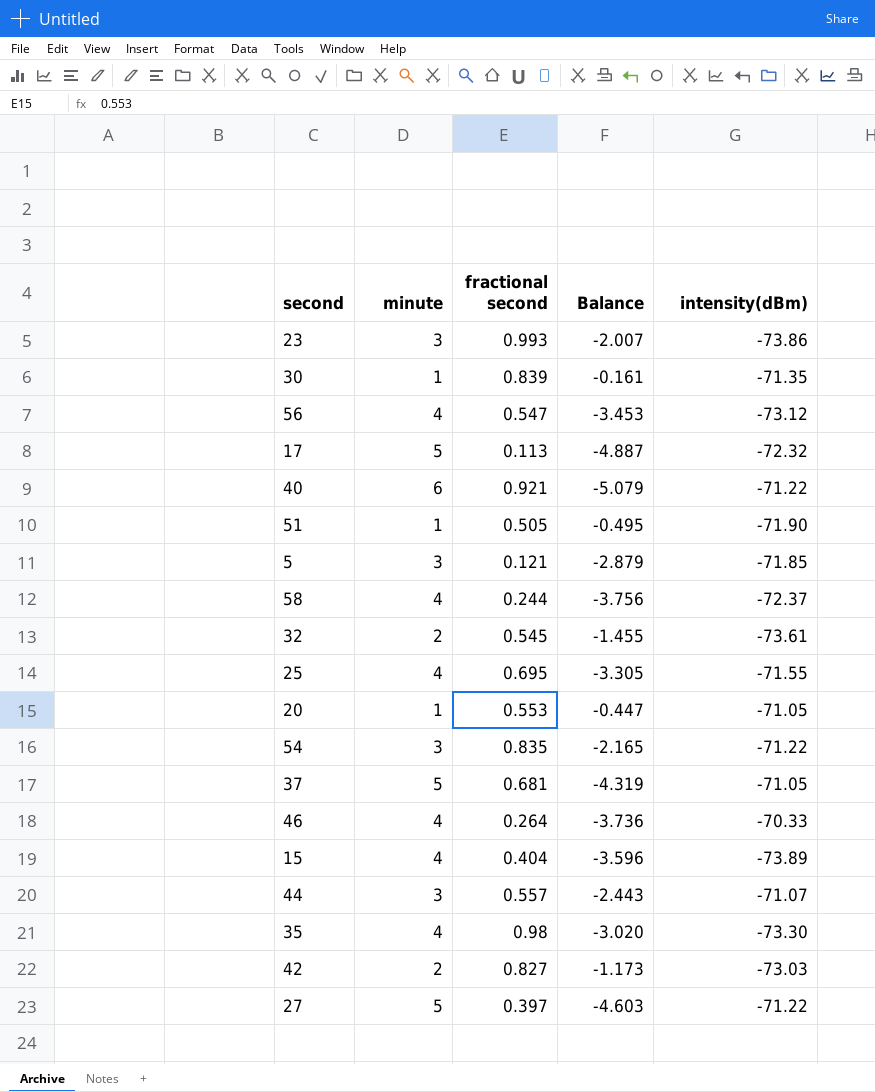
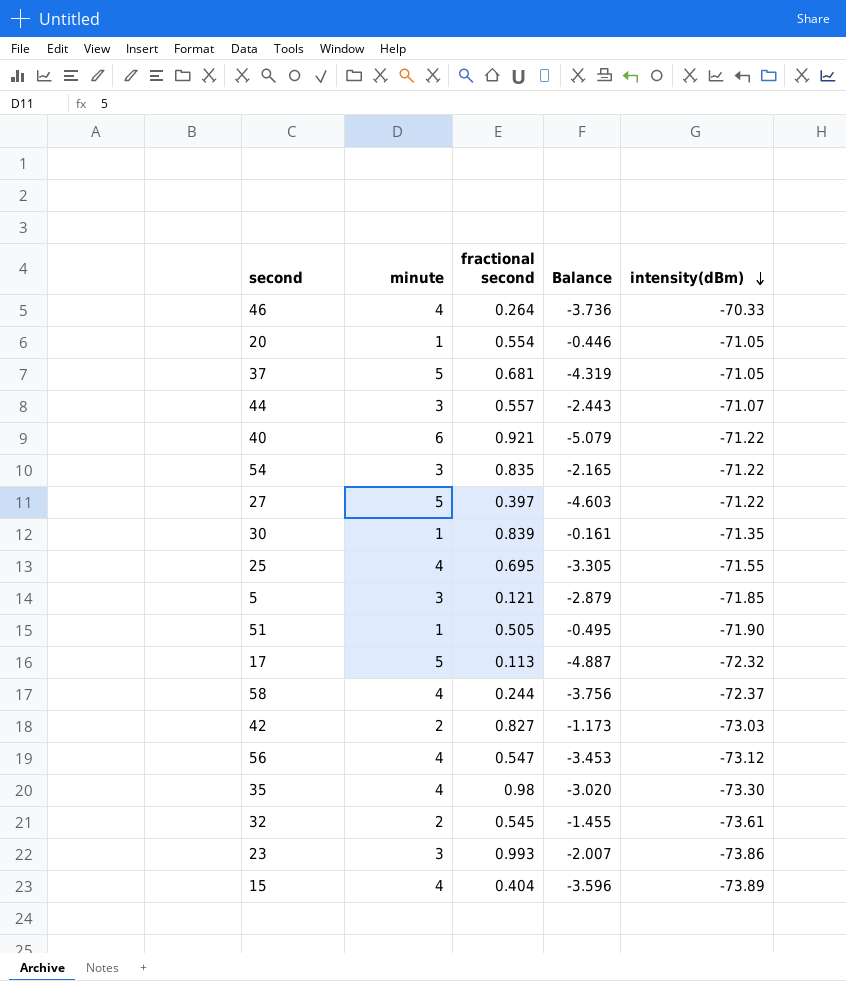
row order: none -> intensity(dBm) descending
20 | fractional second: 0.553 -> 0.554
20 | Balance: -0.447 -> -0.446

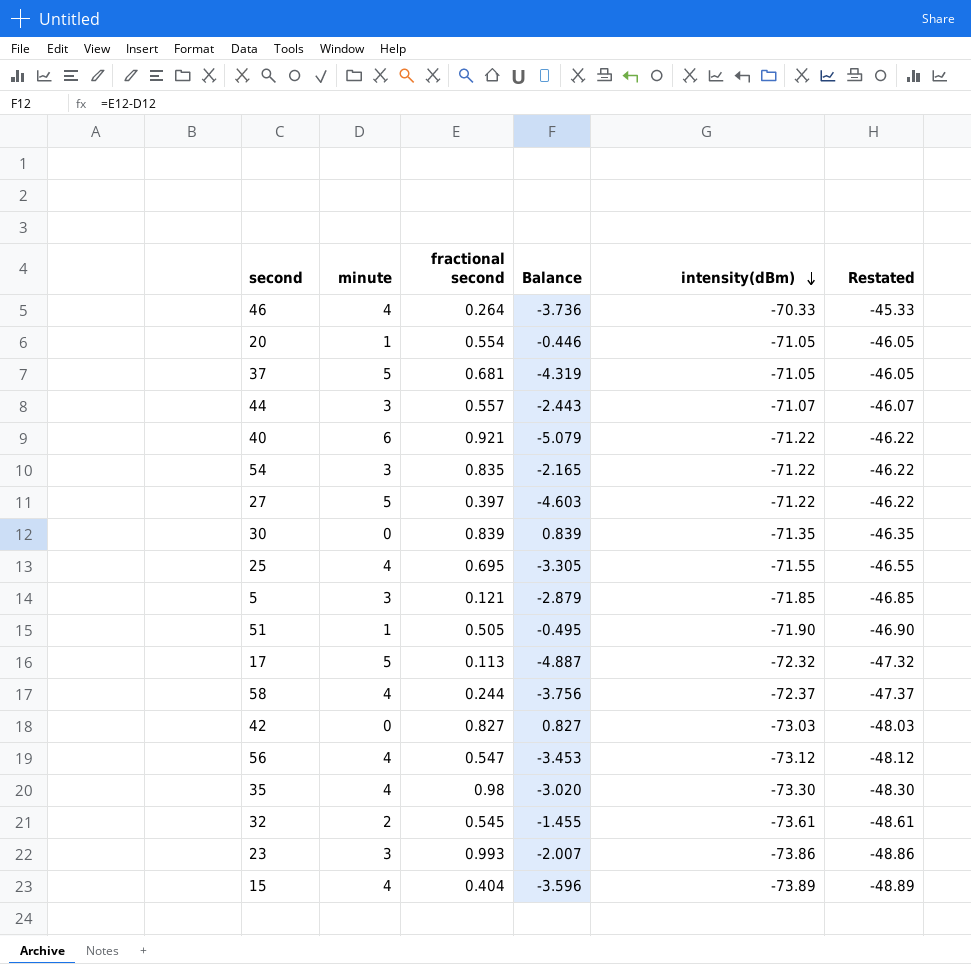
column Restated | formula: none -> [intensity(dBm)] + 25
30 | minute: 1 -> 0
30 | Balance: -0.161 -> 0.839
42 | minute: 2 -> 0
42 | Balance: -1.173 -> 0.827

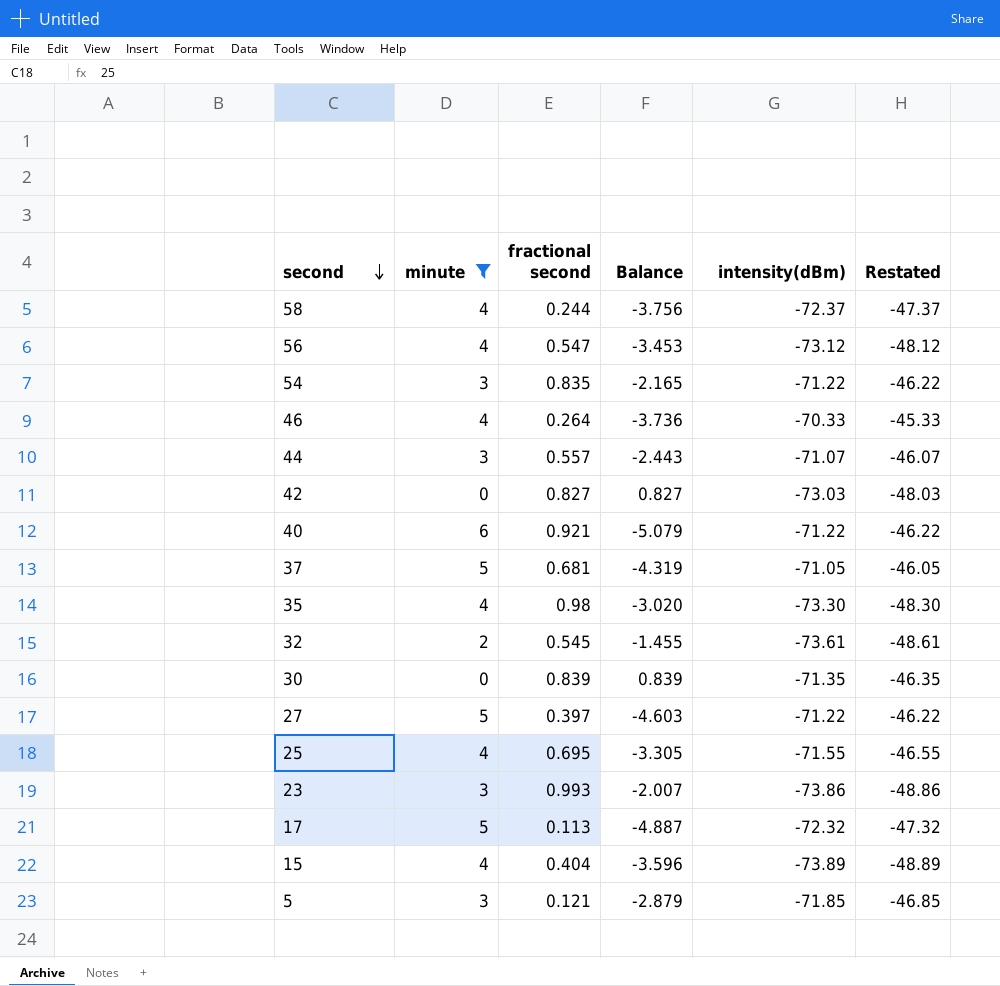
filter: none -> minute != 1
row order: intensity(dBm) descending -> second descending

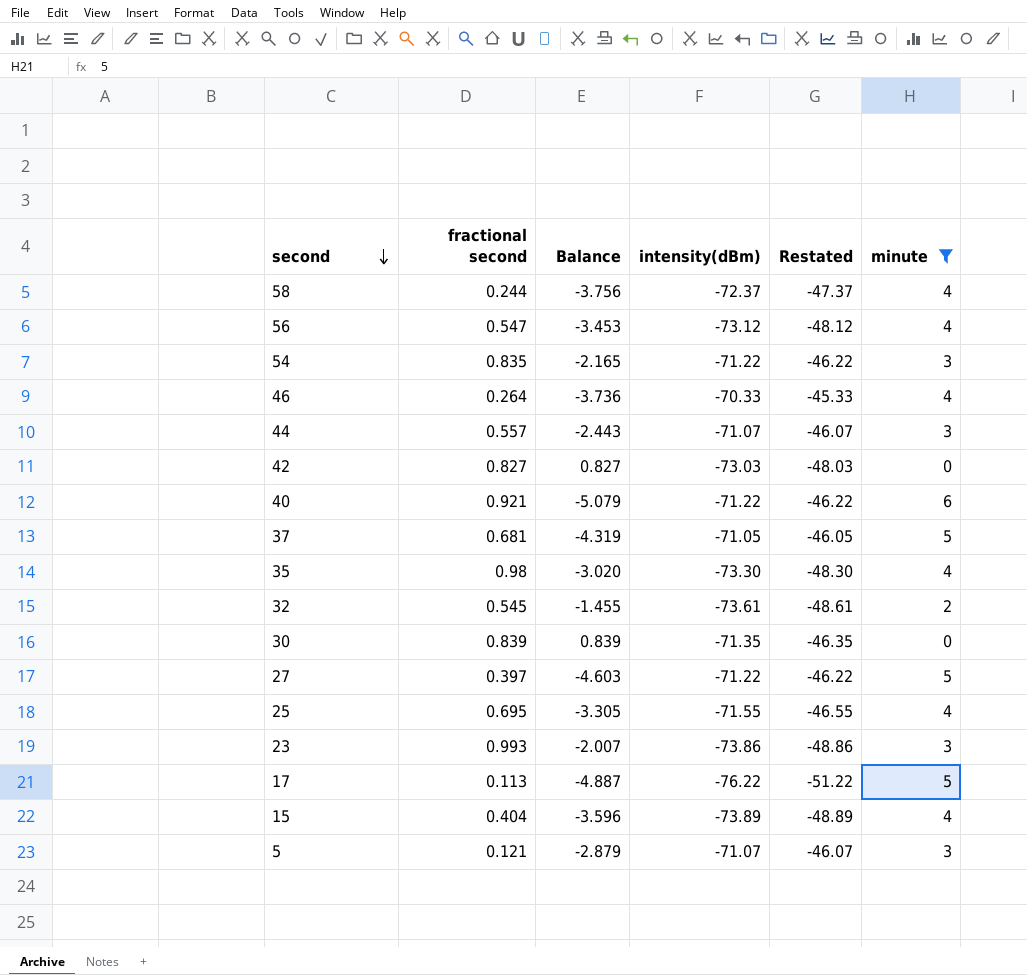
column minute | position: 2 -> 6
17 | intensity(dBm): -72.32 -> -76.22
17 | Restated: -47.32 -> -51.22
5 | intensity(dBm): -71.85 -> -71.07
5 | Restated: -46.85 -> -46.07

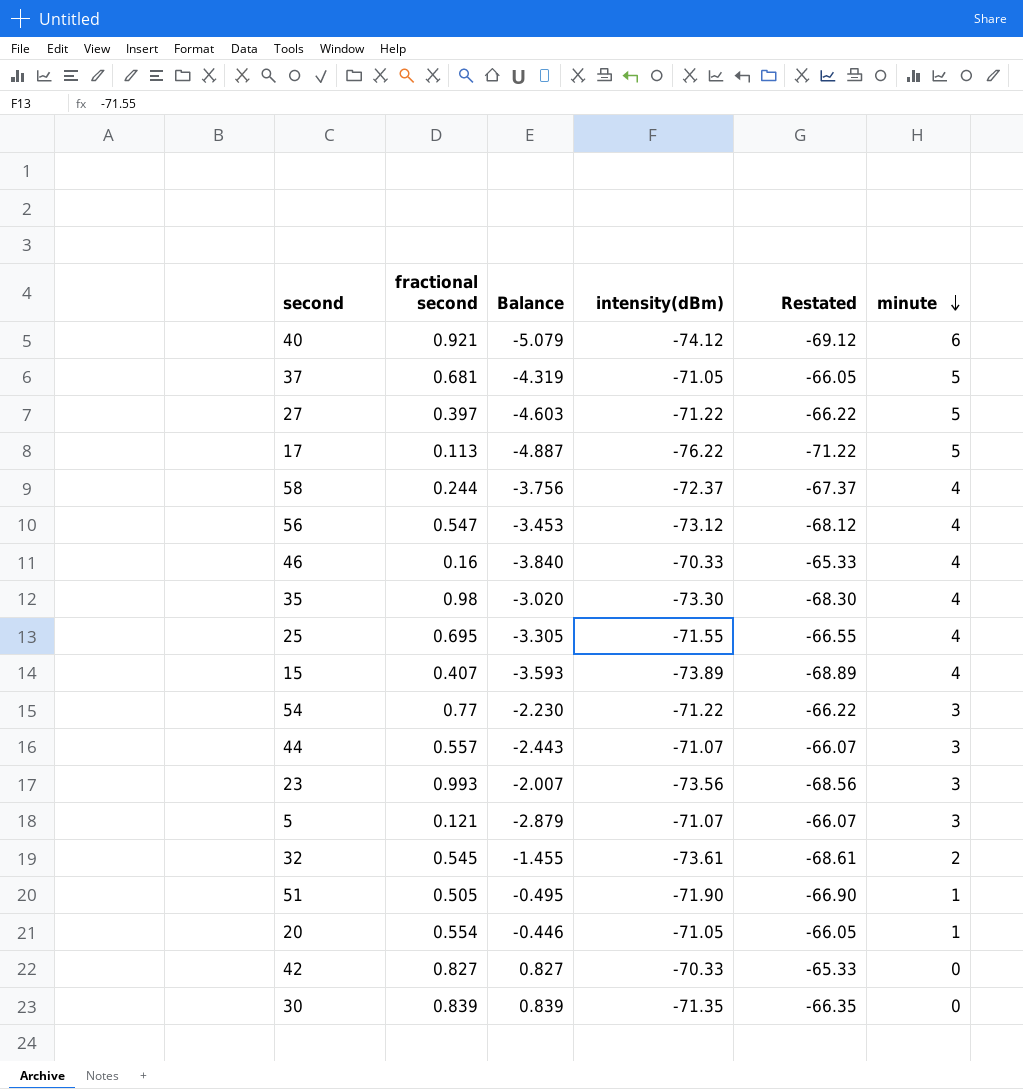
filter: minute != 1 -> none
row order: second descending -> minute descending
column Restated | formula: [intensity(dBm)] + 25 -> [intensity(dBm)] + 5
40 | intensity(dBm): -71.22 -> -74.12
46 | fractional second: 0.264 -> 0.16
46 | Balance: -3.736 -> -3.840
15 | fractional second: 0.404 -> 0.407
15 | Balance: -3.596 -> -3.593
54 | fractional second: 0.835 -> 0.77
54 | Balance: -2.165 -> -2.230
23 | intensity(dBm): -73.86 -> -73.56
42 | intensity(dBm): -73.03 -> -70.33

